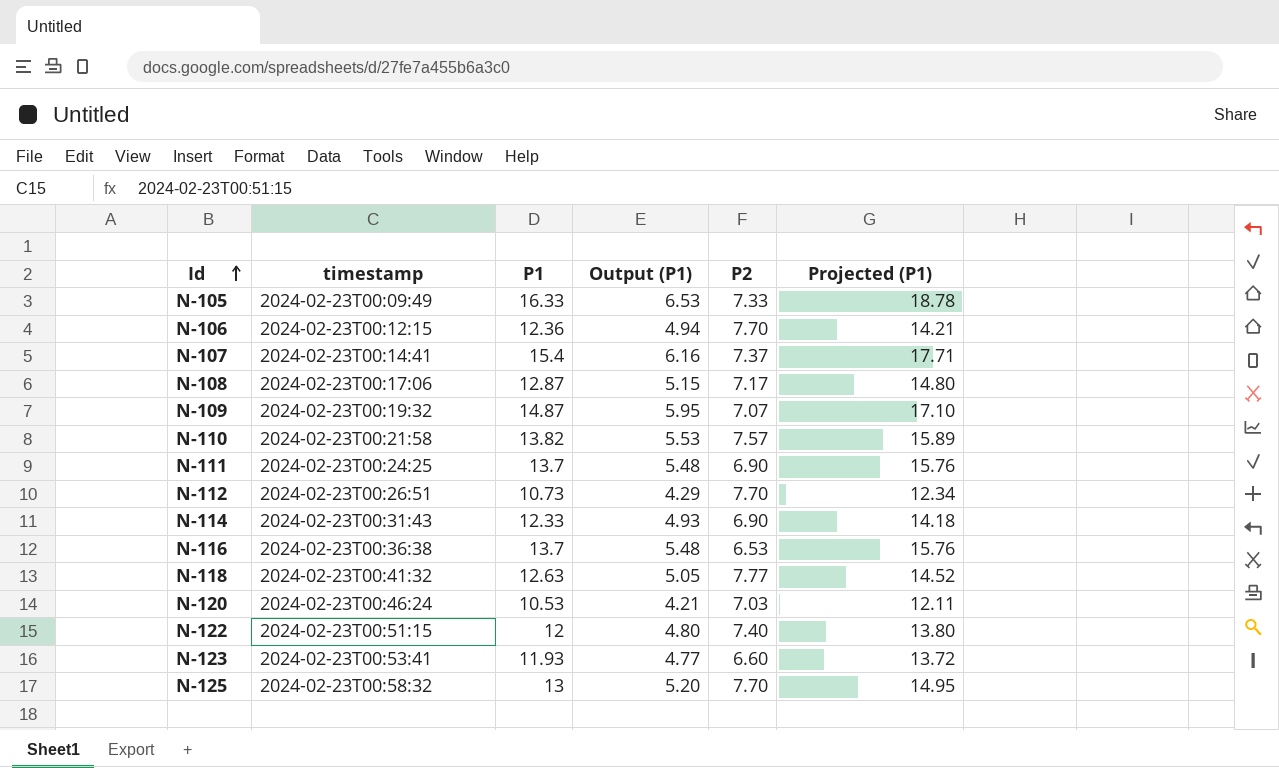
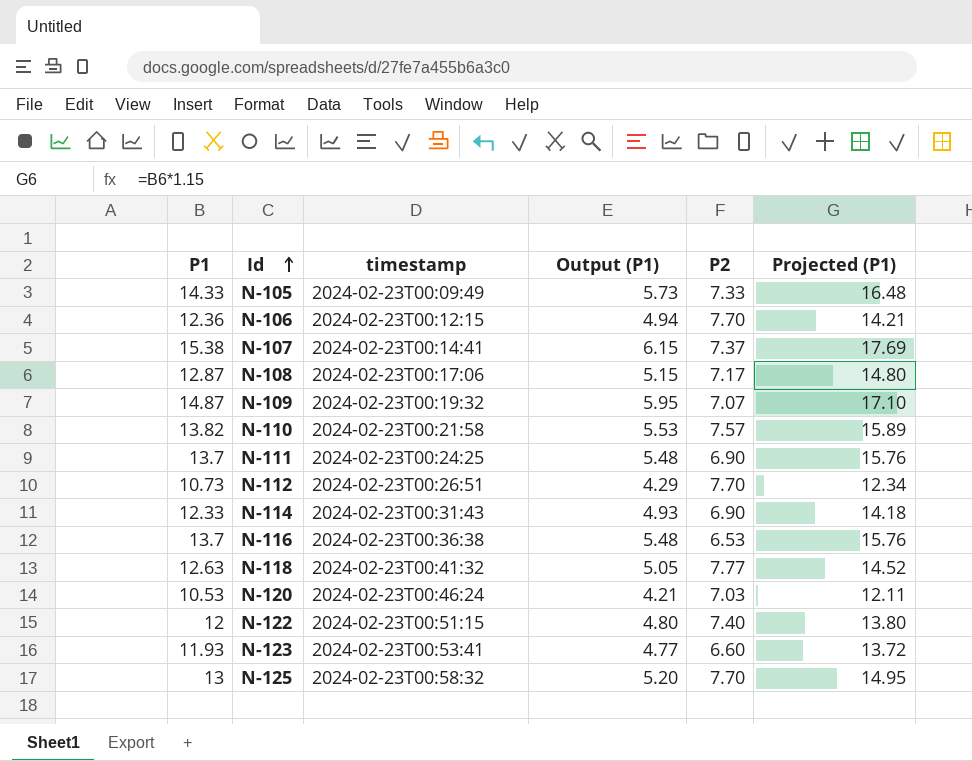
column P1 | position: 3 -> 1
N-105 | P1: 16.33 -> 14.33
N-105 | Output (P1): 6.53 -> 5.73
N-105 | Projected (P1): 18.78 -> 16.48
N-107 | P1: 15.4 -> 15.38
N-107 | Output (P1): 6.16 -> 6.15
N-107 | Projected (P1): 17.71 -> 17.69

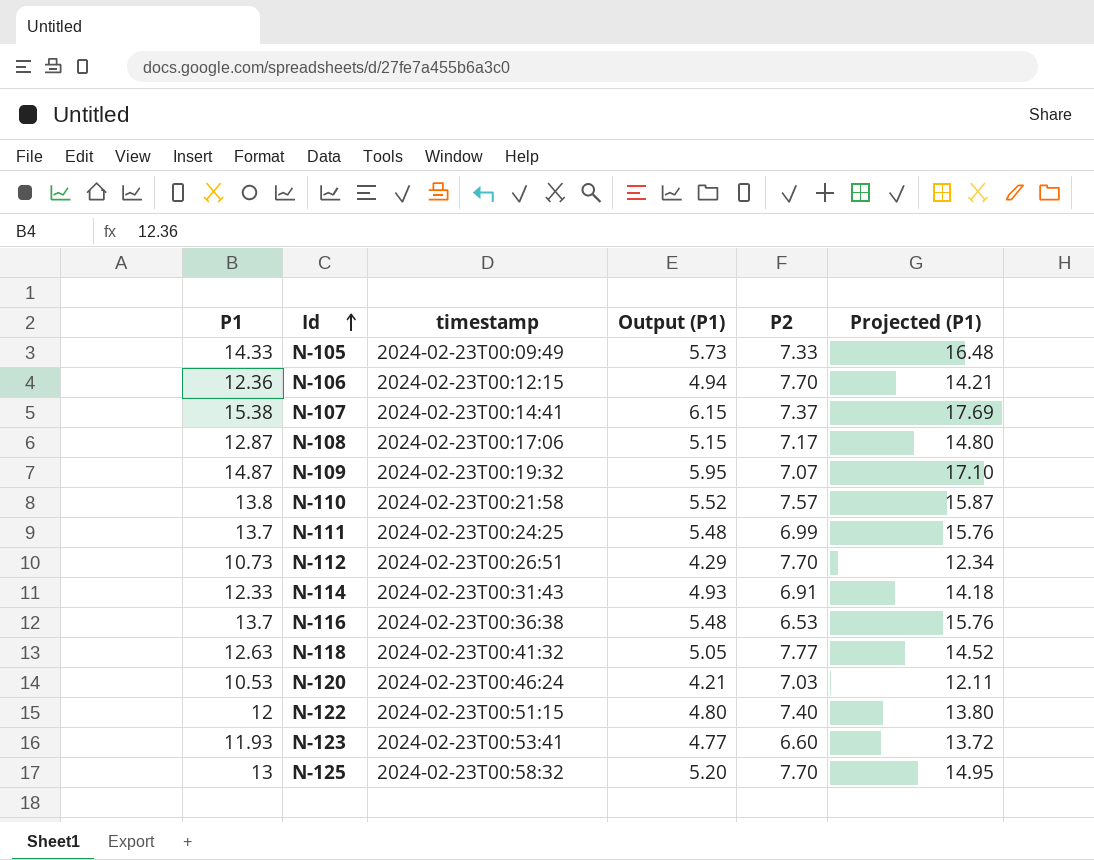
N-110 | P1: 13.82 -> 13.8
N-110 | Output (P1): 5.53 -> 5.52
N-110 | Projected (P1): 15.89 -> 15.87
N-111 | P2: 6.90 -> 6.99
N-114 | P2: 6.90 -> 6.91

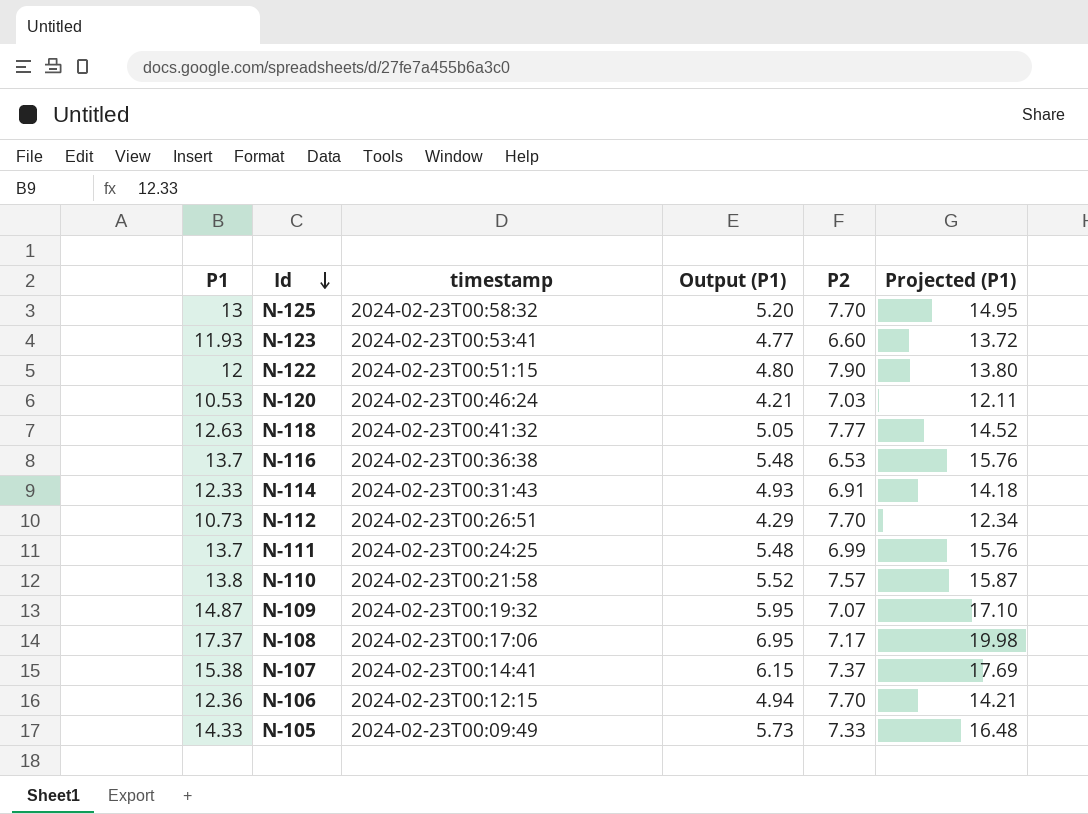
row order: Id ascending -> Id descending
N-122 | P2: 7.40 -> 7.90
N-108 | P1: 12.87 -> 17.37
N-108 | Output (P1): 5.15 -> 6.95
N-108 | Projected (P1): 14.80 -> 19.98

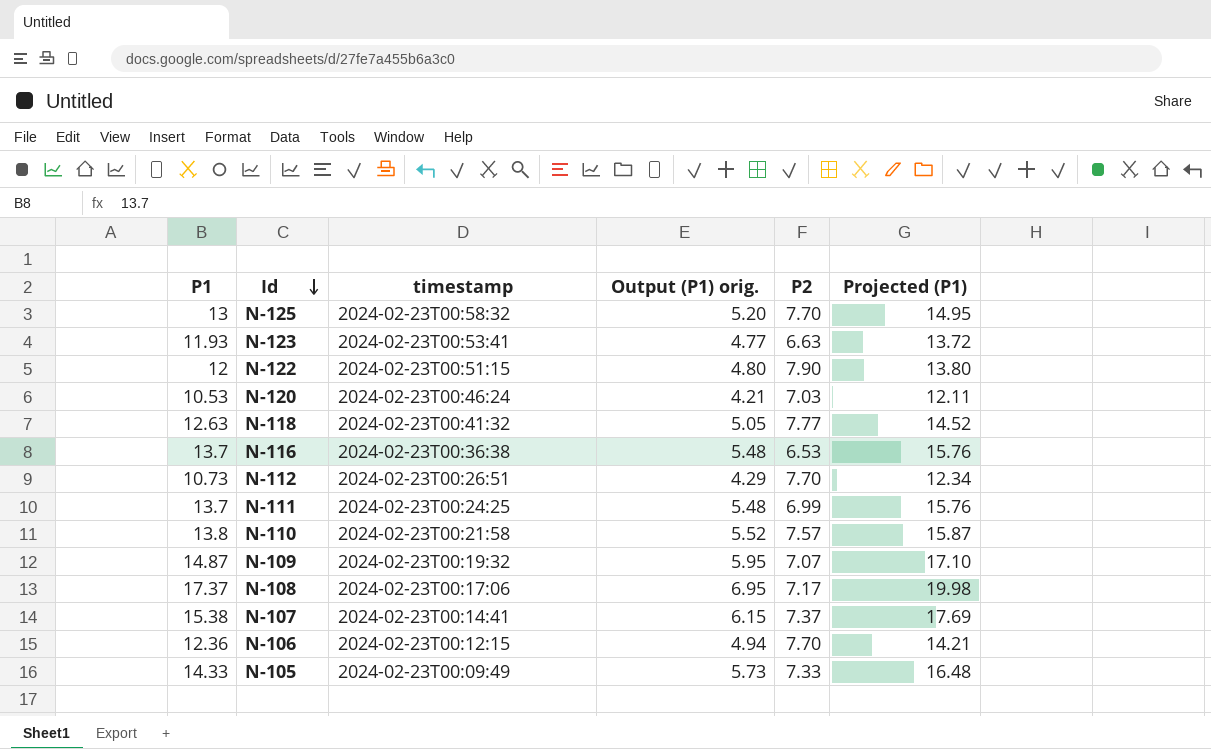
column name: Output (P1) -> Output (P1) orig.
row N-114: 12.33 | 2024-02-23T00:31:43 | 4.93 | 6.91 | 14.18 -> none
N-123 | P2: 6.60 -> 6.63

